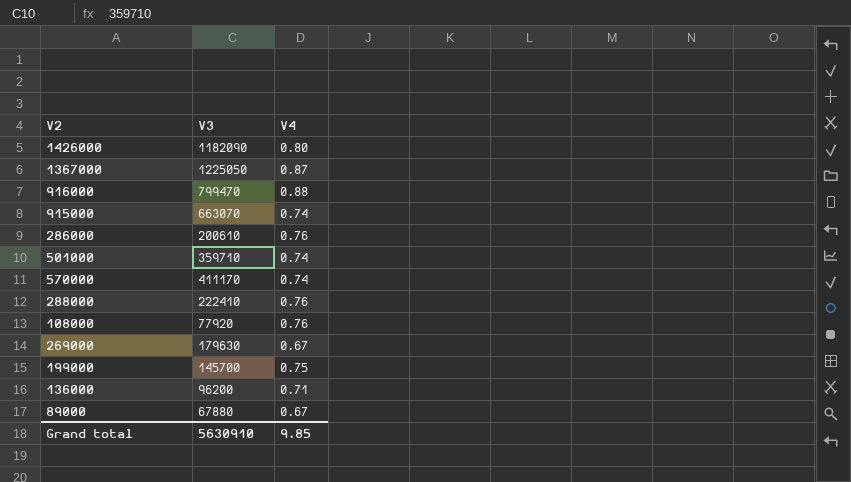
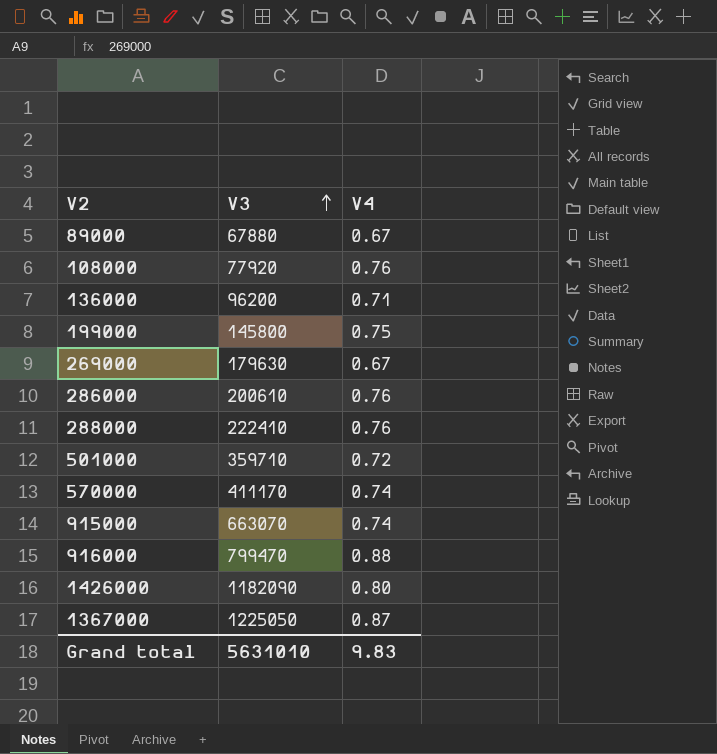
row order: none -> V3 ascending
199000 | V3: 145700 -> 145800
501000 | V4: 0.74 -> 0.72
Grand total | V3: 5630910 -> 5631010
Grand total | V4: 9.85 -> 9.83

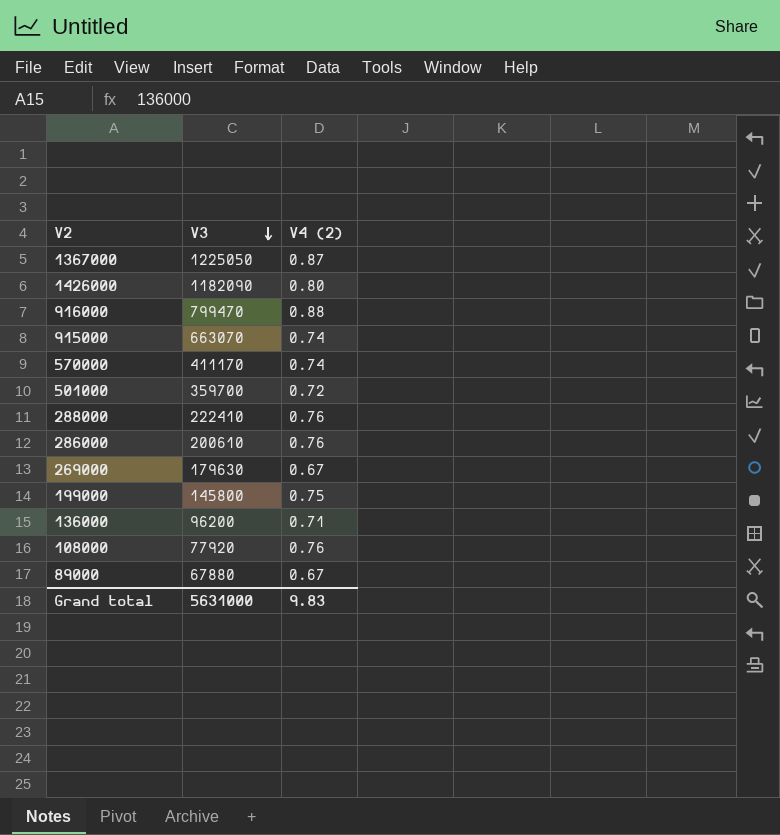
row order: V3 ascending -> V3 descending
column name: V4 -> V4 (2)
501000 | V3: 359710 -> 359700
Grand total | V3: 5631010 -> 5631000

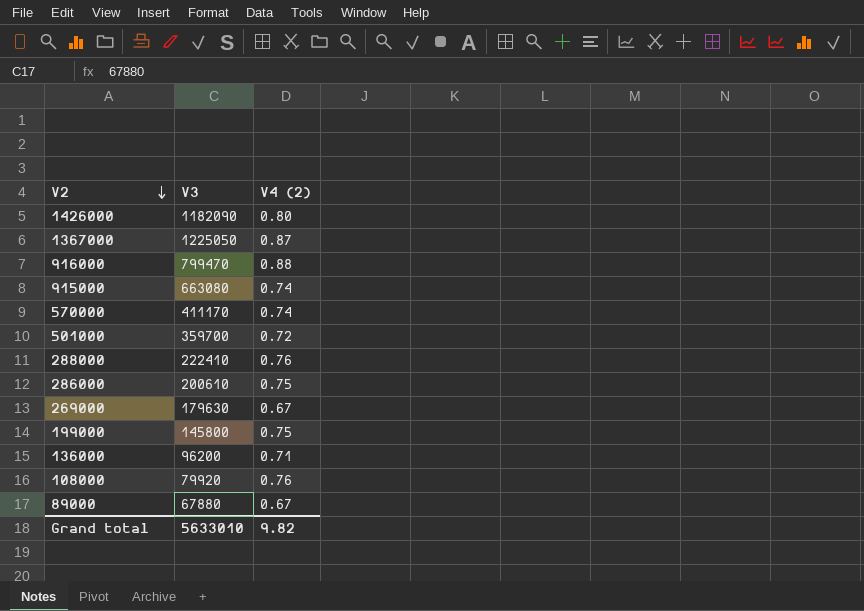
row order: V3 descending -> V2 descending
915000 | V3: 663070 -> 663080
286000 | V4 (2): 0.76 -> 0.75
108000 | V3: 77920 -> 79920
Grand total | V3: 5631000 -> 5633010
Grand total | V4 (2): 9.83 -> 9.82

